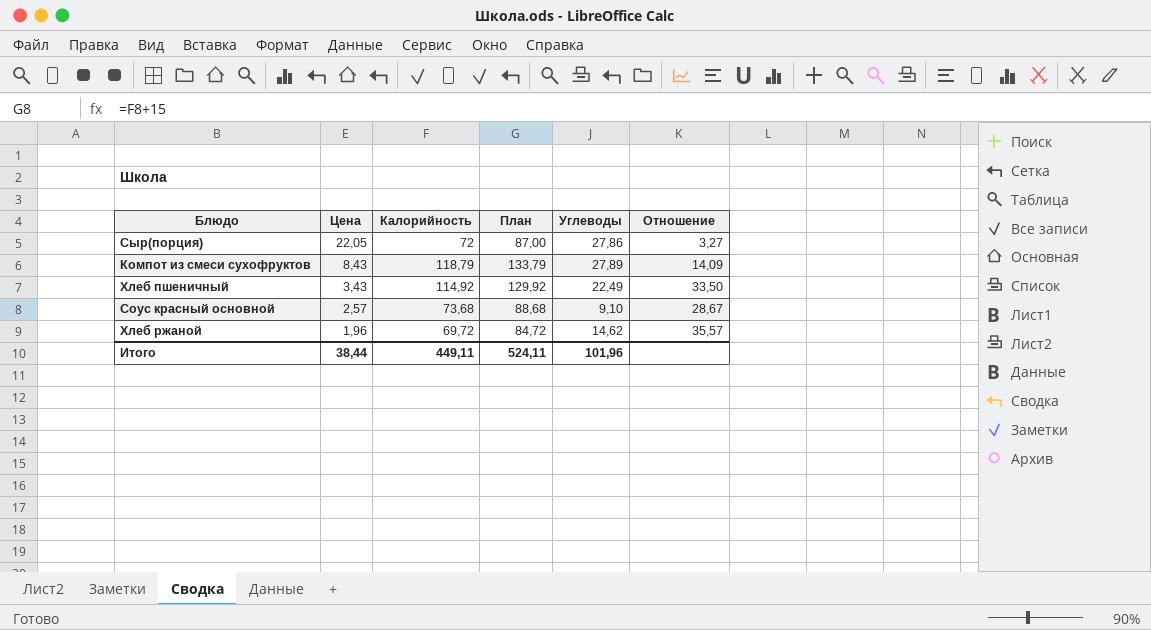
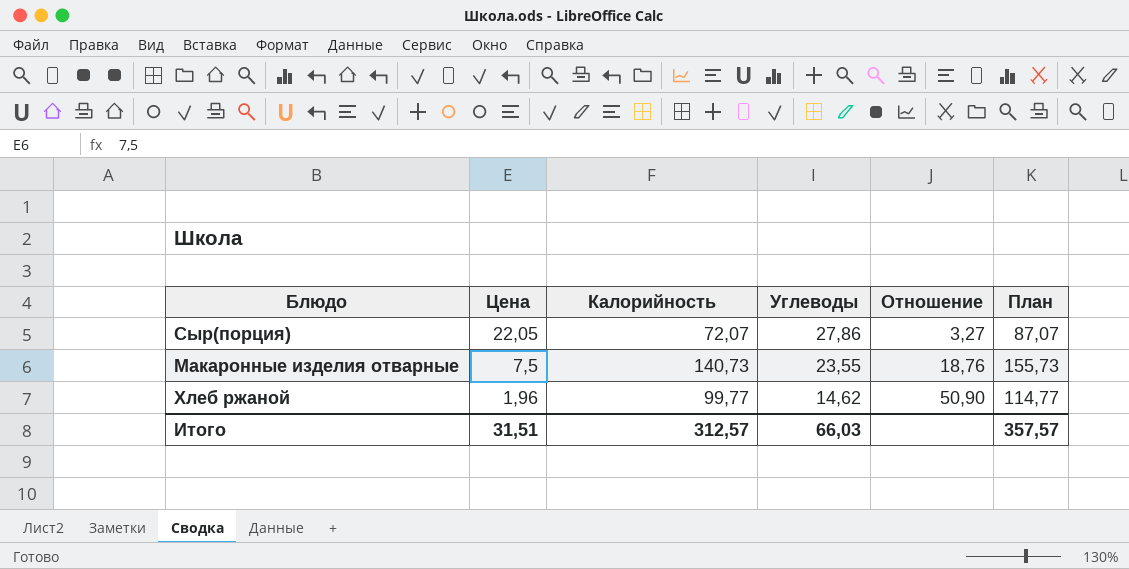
column План | position: 4 -> 6
row Компот из смеси сухофруктов: 8,43 | 118,79 | 133,79 | 27,89 | 14,09 -> none
row Хлеб пшеничный: 3,43 | 114,92 | 129,92 | 22,49 | 33,50 -> none
row Соус красный основной: 2,57 | 73,68 | 88,68 | 9,10 | 28,67 -> none
Сыр(порция) | Калорийность: 72 -> 72,07
Сыр(порция) | План: 87,00 -> 87,07
row Макаронные изделия отварные: none -> 7,5 | 140,73 | 23,55 | 18,76 | 155,73
Хлеб ржаной | Калорийность: 69,72 -> 99,77
Хлеб ржаной | Отношение: 35,57 -> 50,90
Хлеб ржаной | План: 84,72 -> 114,77
Итого | Цена: 38,44 -> 31,51
Итого | Калорийность: 449,11 -> 312,57
Итого | Углеводы: 101,96 -> 66,03
Итого | План: 524,11 -> 357,57

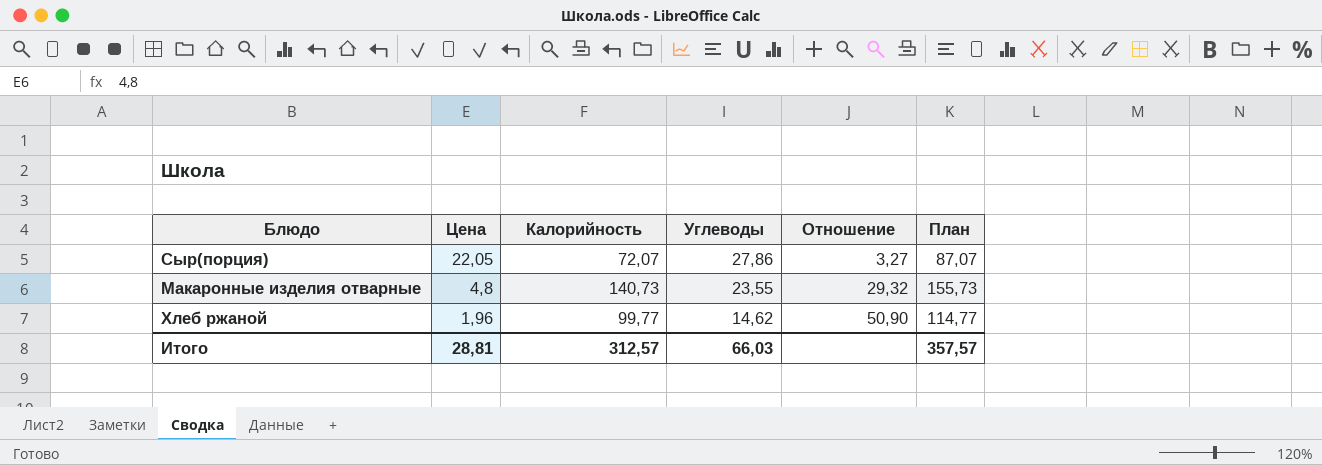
Макаронные изделия отварные | Цена: 7,5 -> 4,8
Макаронные изделия отварные | Отношение: 18,76 -> 29,32
Итого | Цена: 31,51 -> 28,81

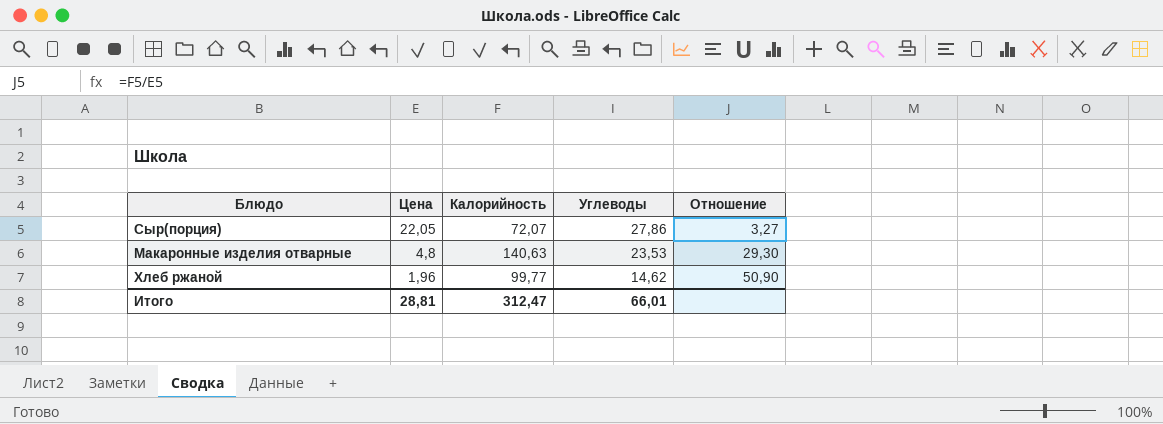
column План | formula: [Калорийность] + 15 -> none
Макаронные изделия отварные | Калорийность: 140,73 -> 140,63
Макаронные изделия отварные | Углеводы: 23,55 -> 23,53
Макаронные изделия отварные | Отношение: 29,32 -> 29,30
Итого | Калорийность: 312,57 -> 312,47
Итого | Углеводы: 66,03 -> 66,01

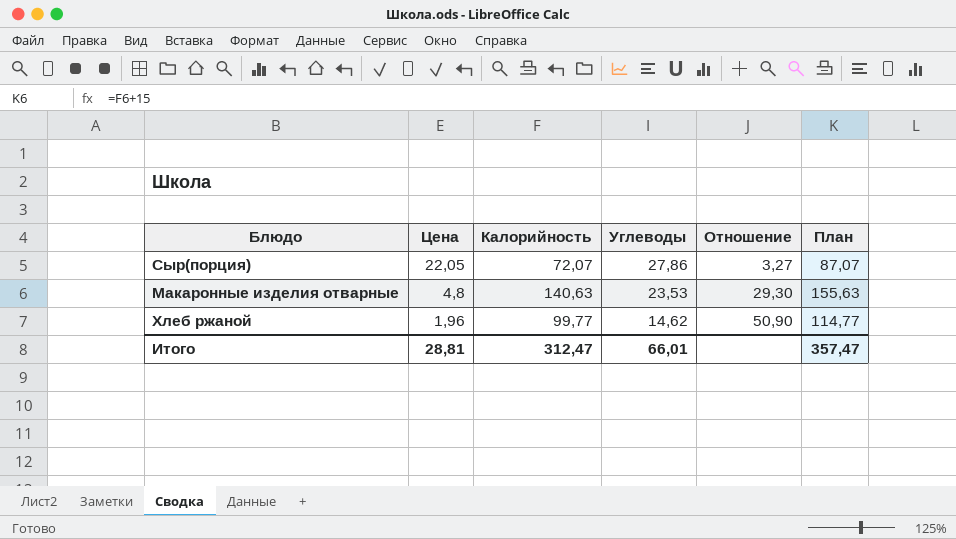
column План | formula: none -> [Калорийность] + 15

